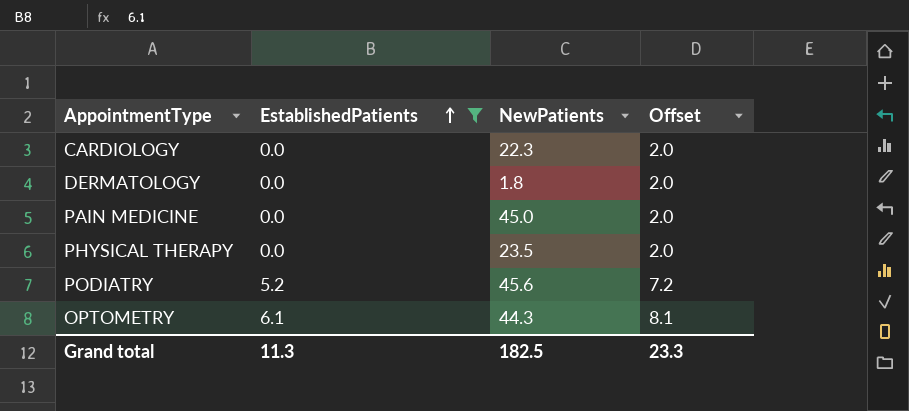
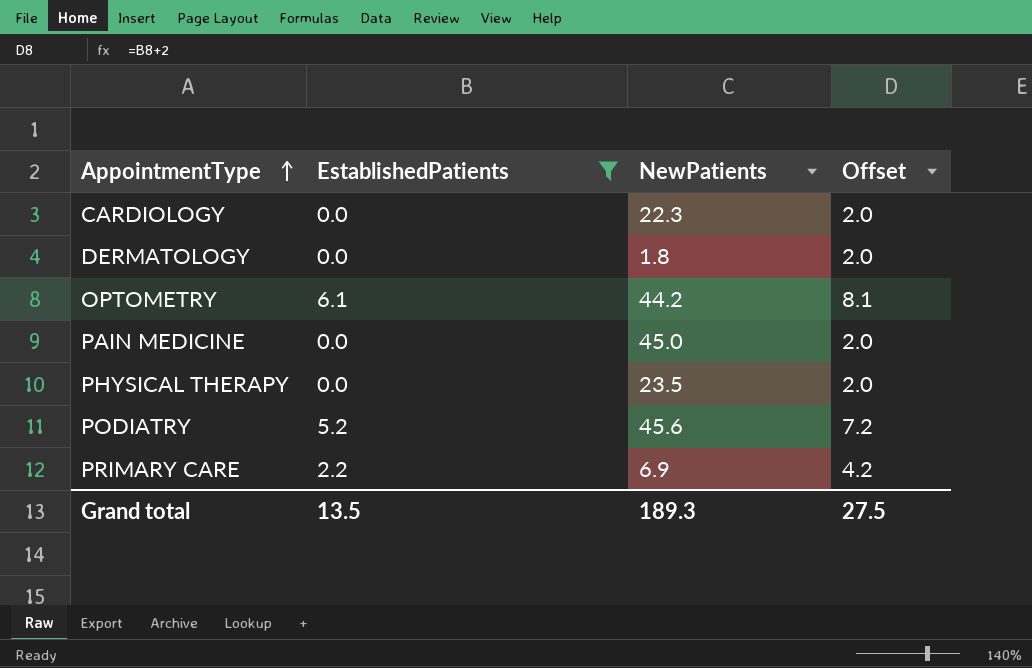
row order: EstablishedPatients ascending -> AppointmentType ascending
OPTOMETRY | NewPatients: 44.3 -> 44.2
row PRIMARY CARE: none -> 2.2 | 6.9 | 4.2
Grand total | EstablishedPatients: 11.3 -> 13.5
Grand total | NewPatients: 182.5 -> 189.3
Grand total | Offset: 23.3 -> 27.5

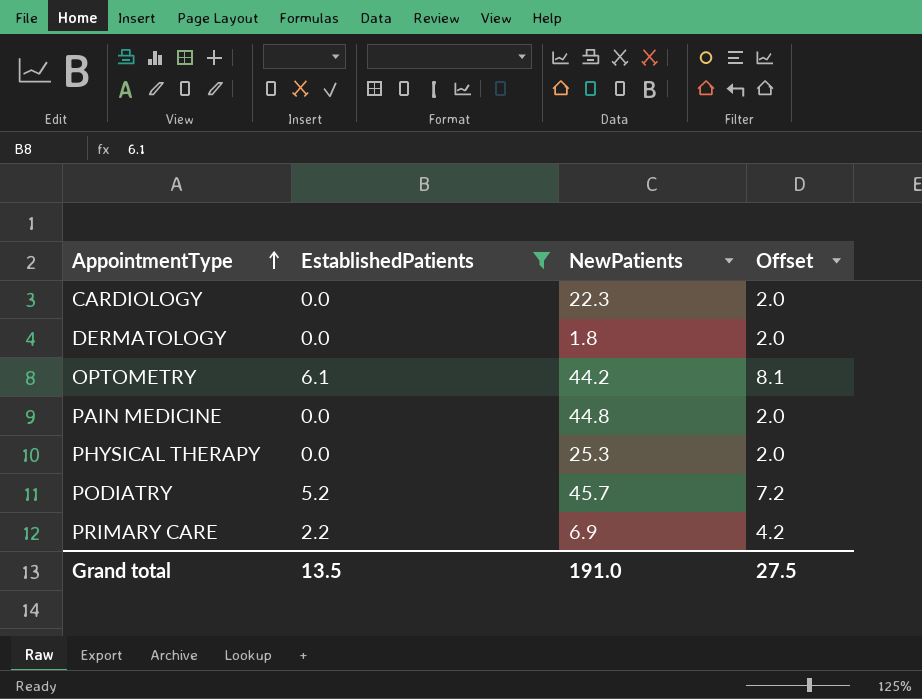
PAIN MEDICINE | NewPatients: 45.0 -> 44.8
PHYSICAL THERAPY | NewPatients: 23.5 -> 25.3
PODIATRY | NewPatients: 45.6 -> 45.7
Grand total | NewPatients: 189.3 -> 191.0

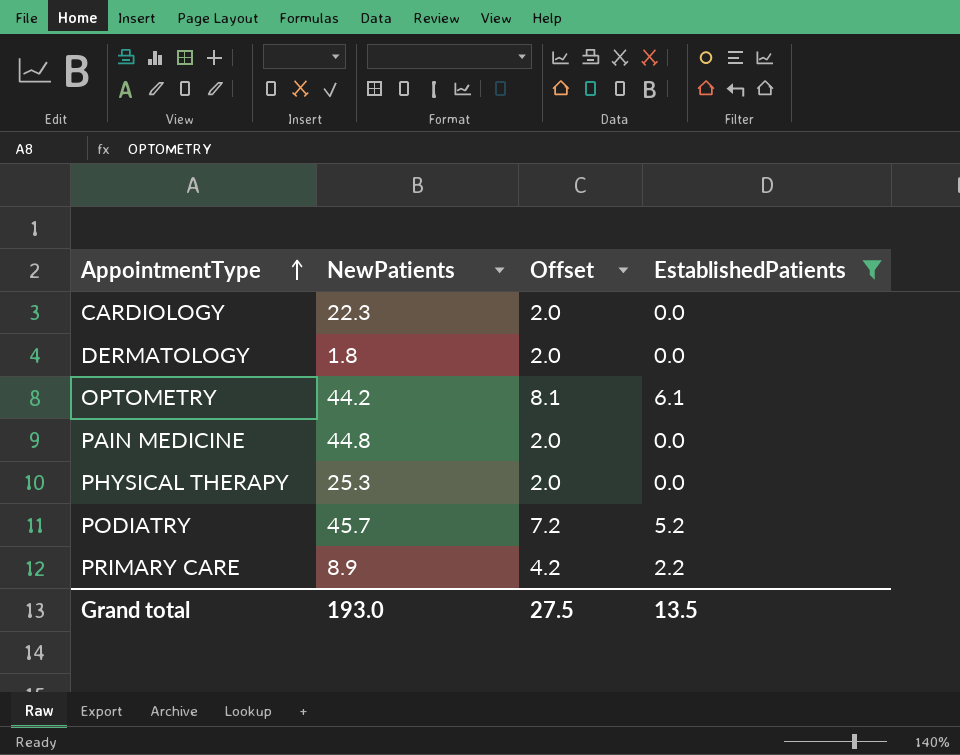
column EstablishedPatients | position: 2 -> 4
PRIMARY CARE | NewPatients: 6.9 -> 8.9
Grand total | NewPatients: 191.0 -> 193.0

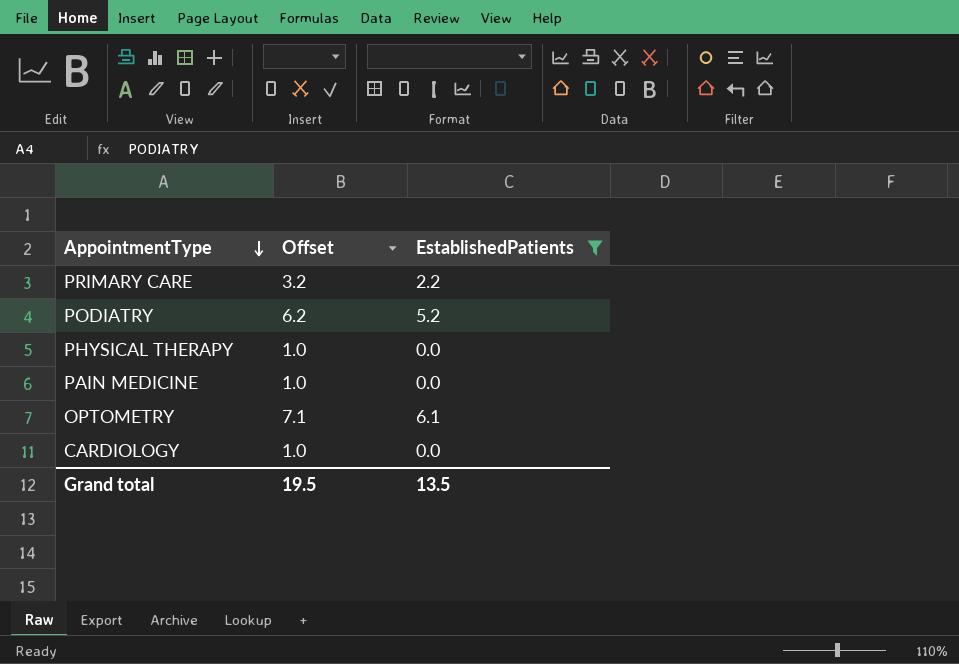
row order: AppointmentType ascending -> AppointmentType descending
column NewPatients | position: 2 -> none
column Offset | formula: [EstablishedPatients] + 2 -> [EstablishedPatients] + 1
row DERMATOLOGY: 1.8 | 2.0 | 0.0 -> none
Grand total | Offset: 27.5 -> 19.5

